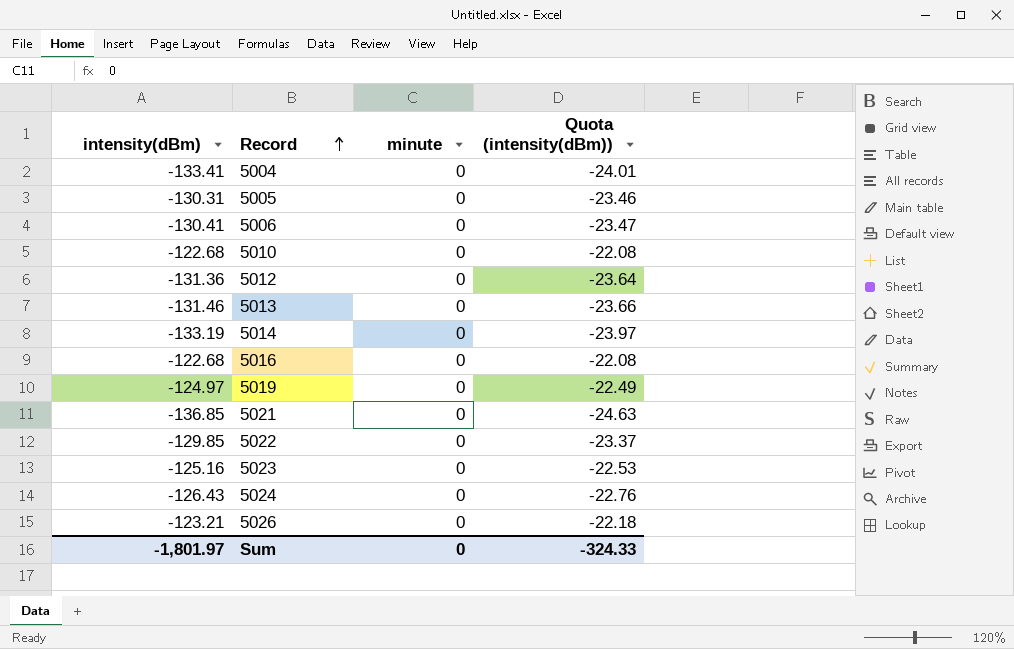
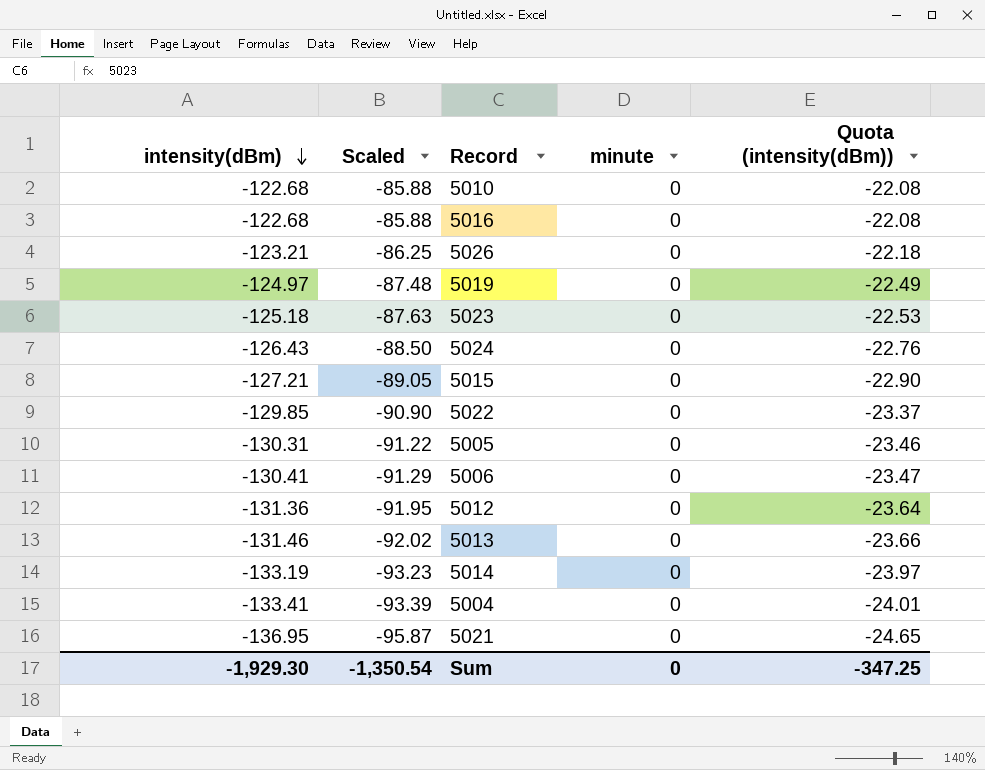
row order: Record ascending -> intensity(dBm) descending
column Scaled | formula: none -> [intensity(dBm)] * 0.7
5023 | intensity(dBm): -125.16 -> -125.18
row 5015: none -> -127.21 | -89.05 | 0 | -22.90
5021 | intensity(dBm): -136.85 -> -136.95
5021 | Quota (intensity(dBm)): -24.63 -> -24.65
Sum | intensity(dBm): -1,801.97 -> -1,929.30
Sum | Quota (intensity(dBm)): -324.33 -> -347.25

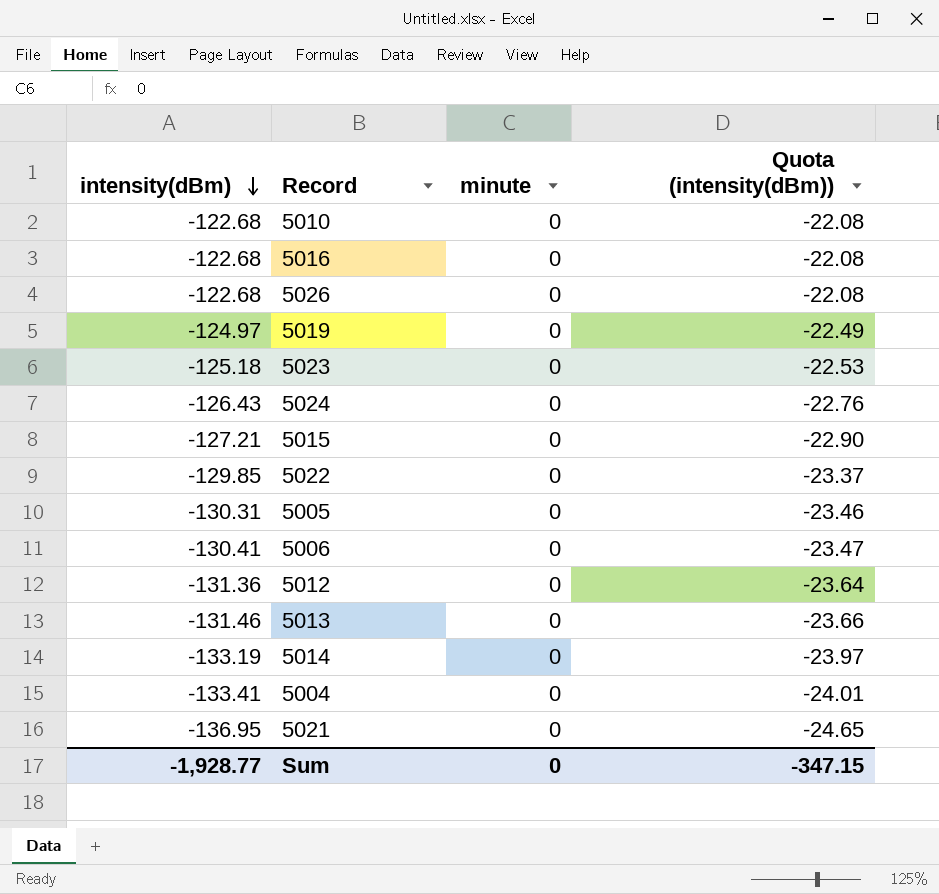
column Scaled | formula: [intensity(dBm)] * 0.7 -> none
5026 | intensity(dBm): -123.21 -> -122.68
5026 | Quota (intensity(dBm)): -22.18 -> -22.08
Sum | intensity(dBm): -1,929.30 -> -1,928.77
Sum | Quota (intensity(dBm)): -347.25 -> -347.15

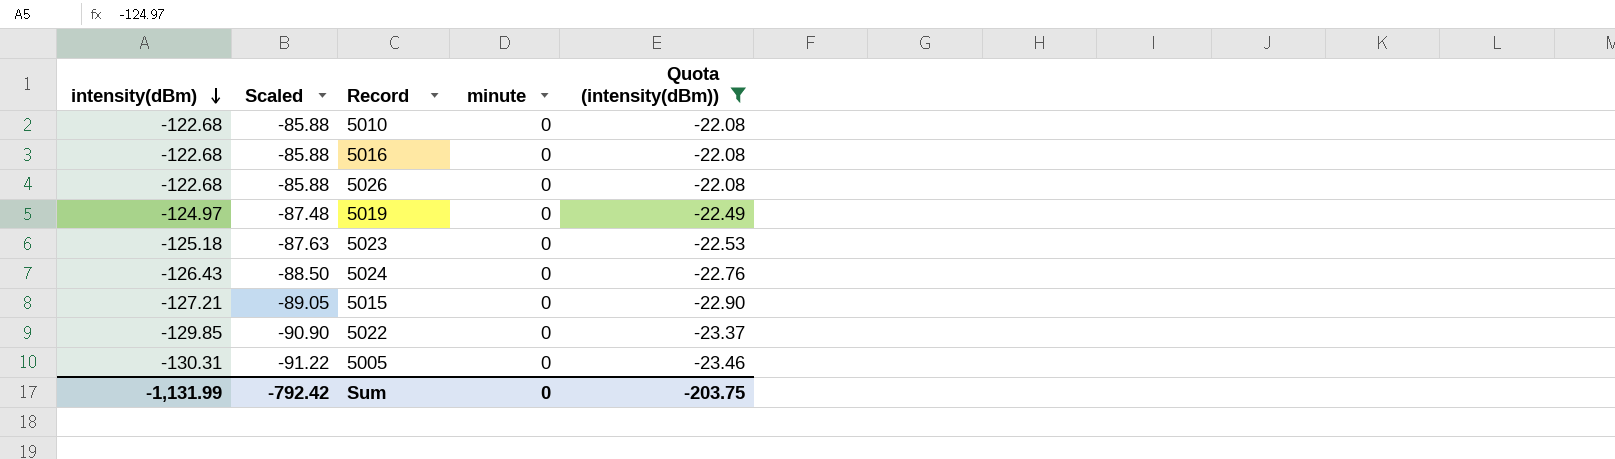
filter: none -> Quota (intensity(dBm)) >= -23.46
column Scaled | formula: none -> [intensity(dBm)] * 0.7
Sum | intensity(dBm): -1,928.77 -> -1,131.99
Sum | Quota (intensity(dBm)): -347.15 -> -203.75

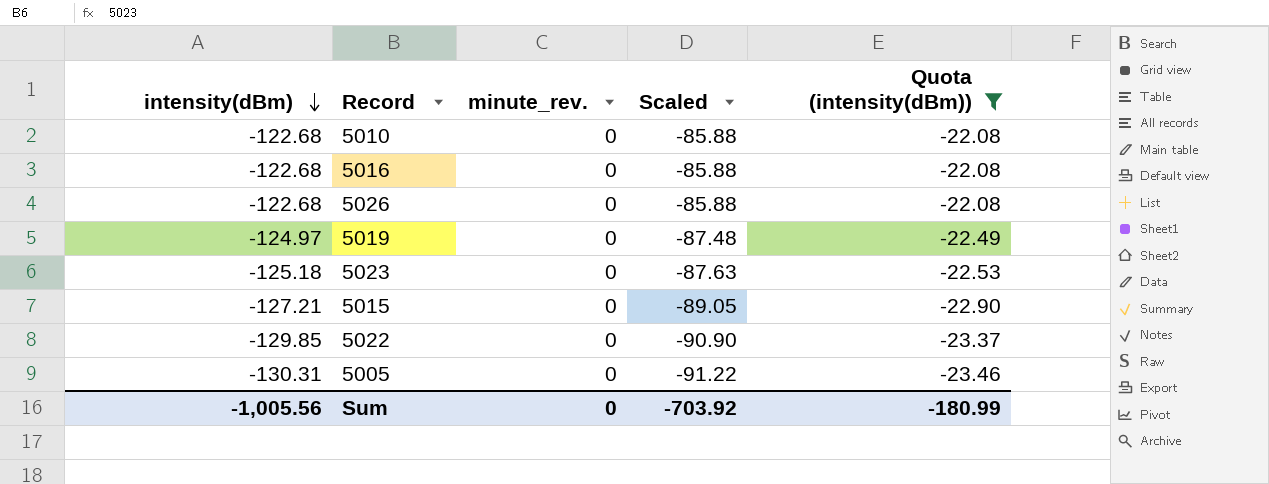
column name: minute -> minute_rev.
column Scaled | position: 2 -> 4
row 5024: -126.43 | -88.50 | 0 | -22.76 -> none
Sum | intensity(dBm): -1,131.99 -> -1,005.56
Sum | Scaled: -792.42 -> -703.92
Sum | Quota (intensity(dBm)): -203.75 -> -180.99

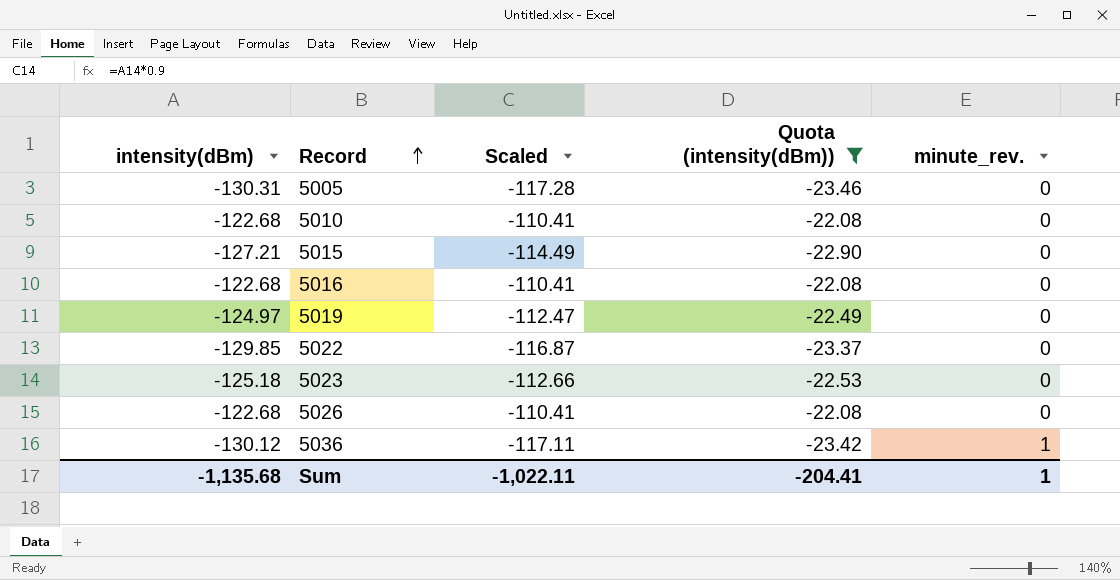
row order: intensity(dBm) descending -> Record ascending
column Scaled | formula: [intensity(dBm)] * 0.7 -> [intensity(dBm)] * 0.9
column minute_rev. | position: 3 -> 5
row 5036: none -> -130.12 | -117.11 | -23.42 | 1
Sum | intensity(dBm): -1,005.56 -> -1,135.68
Sum | Scaled: -703.92 -> -1,022.11
Sum | Quota (intensity(dBm)): -180.99 -> -204.41
Sum | minute_rev.: 0 -> 1

